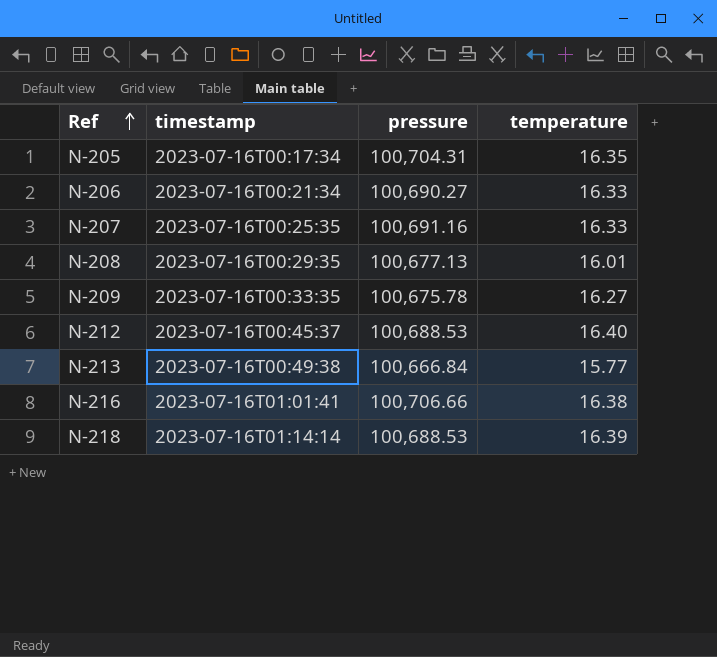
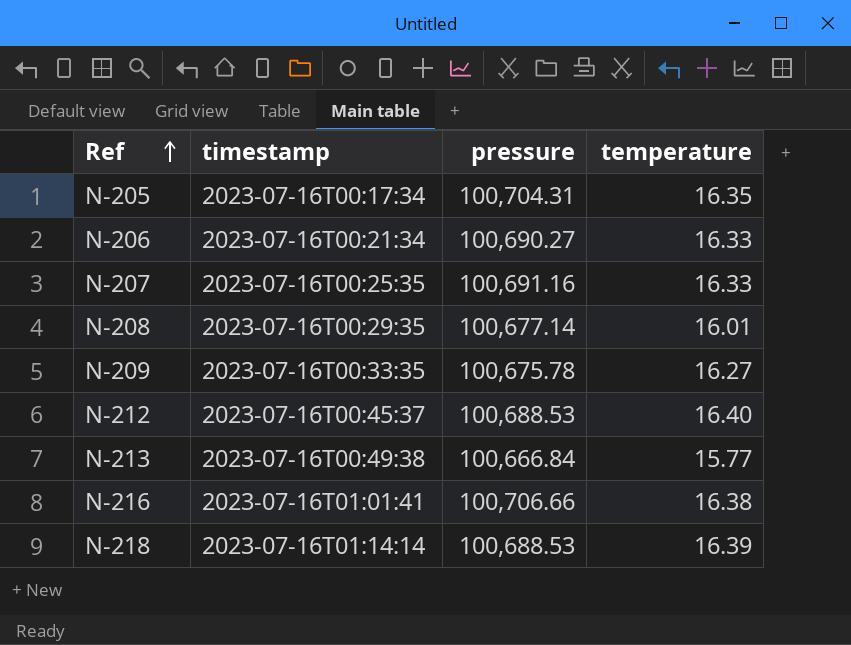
N-208 | pressure: 100,677.13 -> 100,677.14

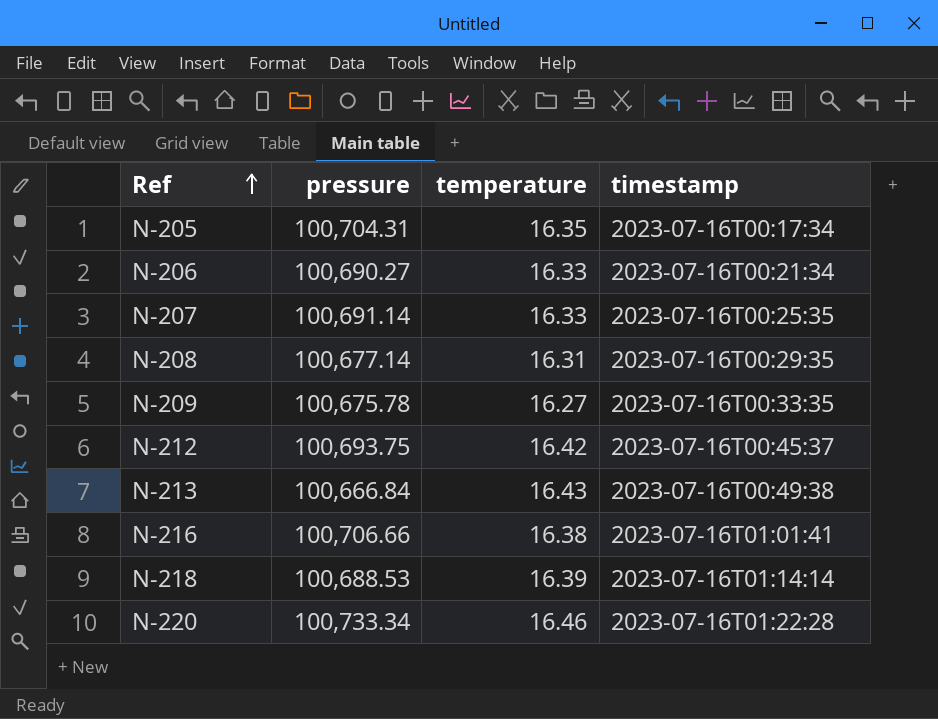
column timestamp | position: 2 -> 4
N-207 | pressure: 100,691.16 -> 100,691.14
N-208 | temperature: 16.01 -> 16.31
N-212 | pressure: 100,688.53 -> 100,693.75
N-212 | temperature: 16.40 -> 16.42
N-213 | temperature: 15.77 -> 16.43
row N-220: none -> 100,733.34 | 16.46 | 2023-07-16T01:22:28

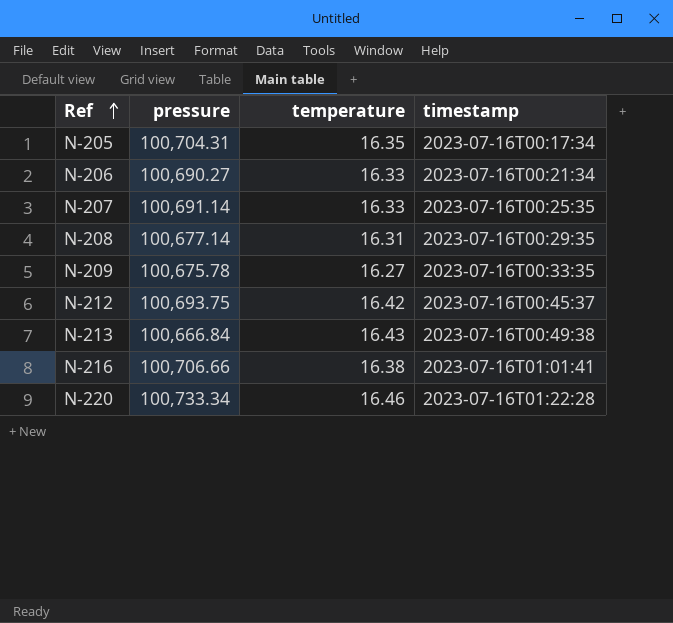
row N-218: 100,688.53 | 16.39 | 2023-07-16T01:14:14 -> none

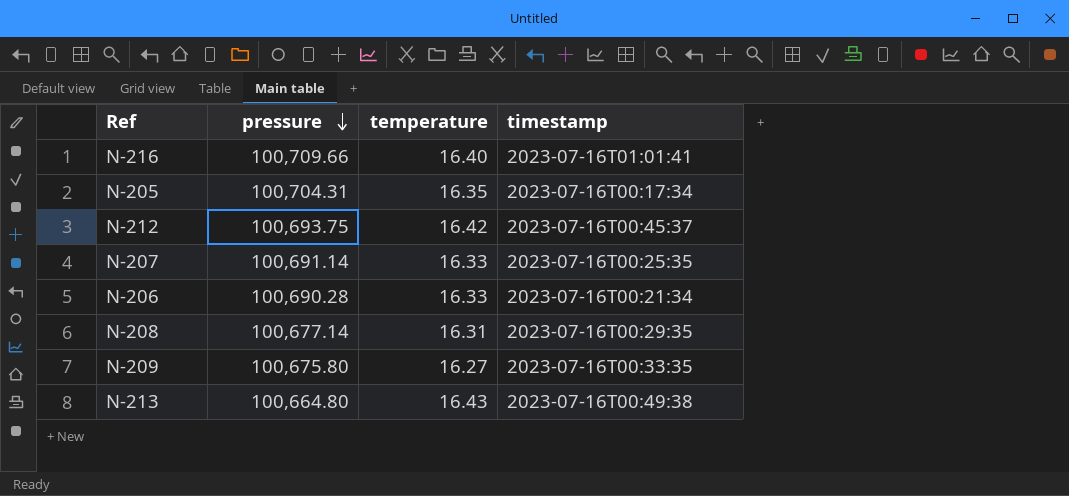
row order: Ref ascending -> pressure descending
row N-220: 100,733.34 | 16.46 | 2023-07-16T01:22:28 -> none
N-216 | pressure: 100,706.66 -> 100,709.66
N-216 | temperature: 16.38 -> 16.40
N-206 | pressure: 100,690.27 -> 100,690.28
N-209 | pressure: 100,675.78 -> 100,675.80
N-213 | pressure: 100,666.84 -> 100,664.80

